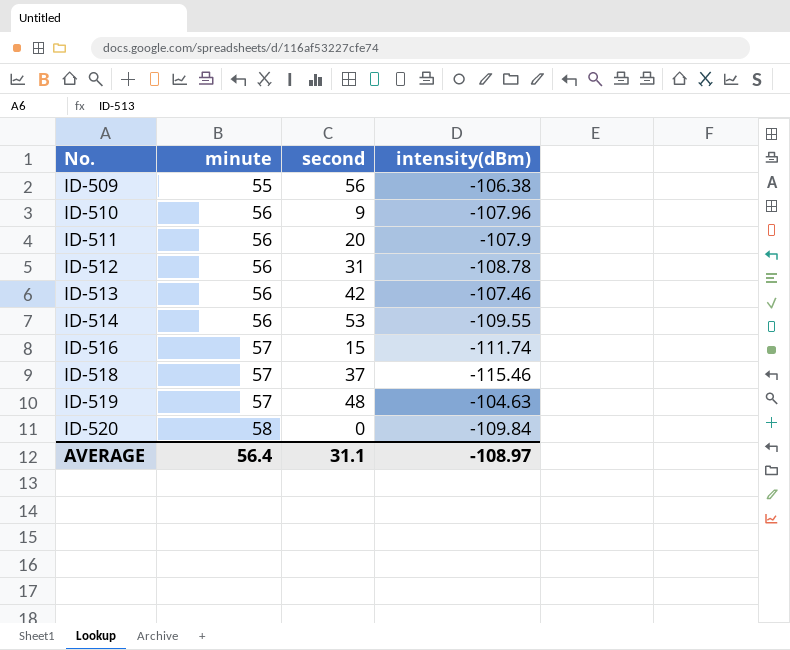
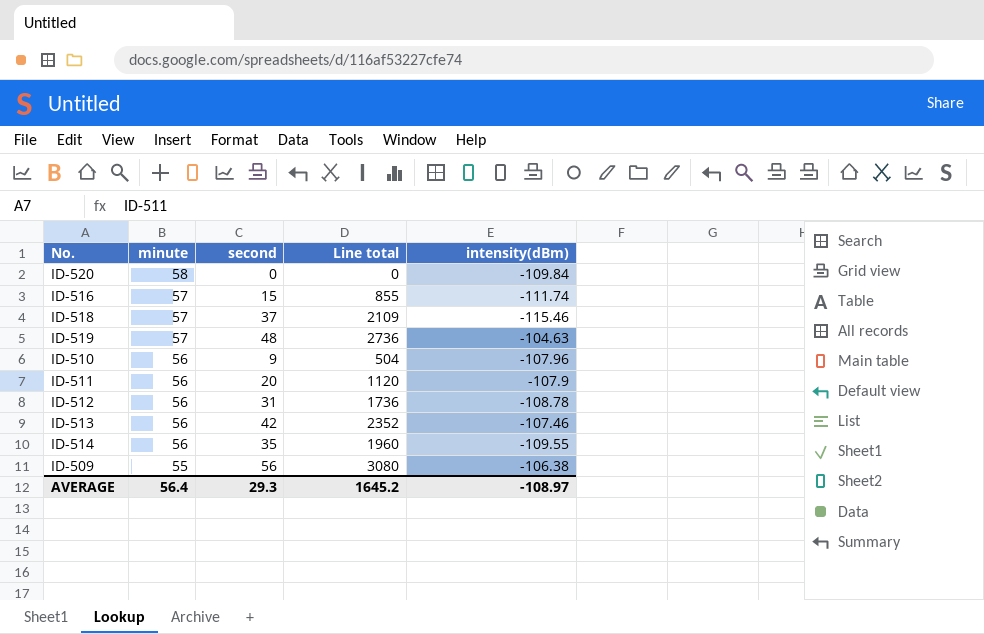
row order: No. ascending -> minute descending
column Line total | formula: none -> [minute] * [second]
ID-514 | second: 53 -> 35
AVERAGE | second: 31.1 -> 29.3

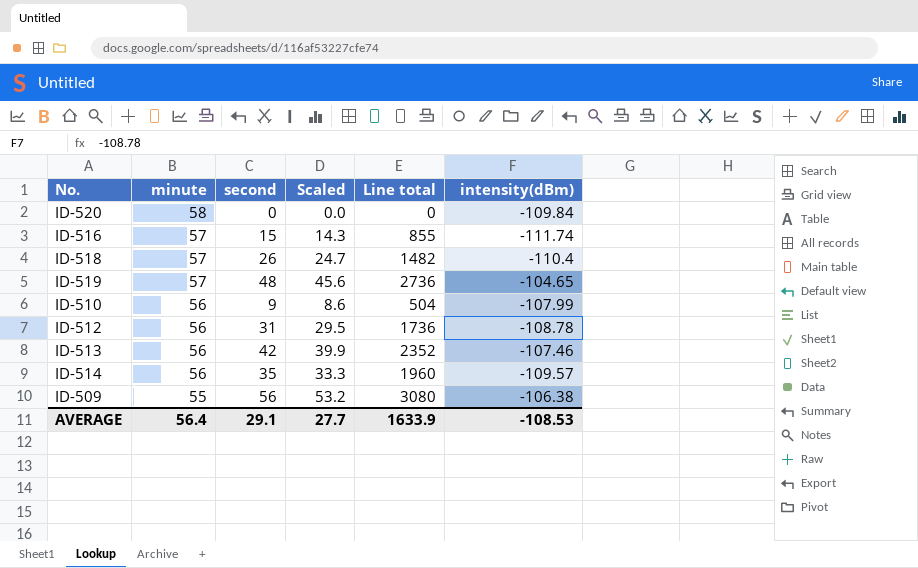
column Scaled | formula: none -> [second] * 0.95
row ID-511: 56 | 20 | 1120 | -107.9 -> none
ID-518 | second: 37 -> 26
ID-518 | Line total: 2109 -> 1482
ID-518 | intensity(dBm): -115.46 -> -110.4
ID-519 | intensity(dBm): -104.63 -> -104.65
ID-510 | intensity(dBm): -107.96 -> -107.99
ID-514 | intensity(dBm): -109.55 -> -109.57
AVERAGE | second: 29.3 -> 29.1
AVERAGE | Line total: 1645.2 -> 1633.9
AVERAGE | intensity(dBm): -108.97 -> -108.53

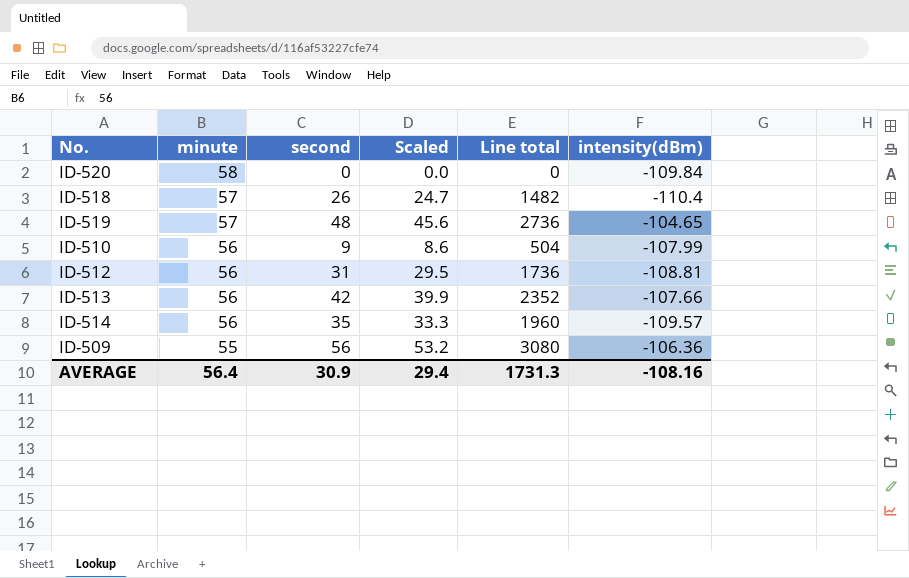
row ID-516: 57 | 15 | 14.3 | 855 | -111.74 -> none
ID-512 | intensity(dBm): -108.78 -> -108.81
ID-513 | intensity(dBm): -107.46 -> -107.66
ID-509 | intensity(dBm): -106.38 -> -106.36
AVERAGE | second: 29.1 -> 30.9
AVERAGE | Scaled: 27.7 -> 29.4
AVERAGE | Line total: 1633.9 -> 1731.3
AVERAGE | intensity(dBm): -108.53 -> -108.16

